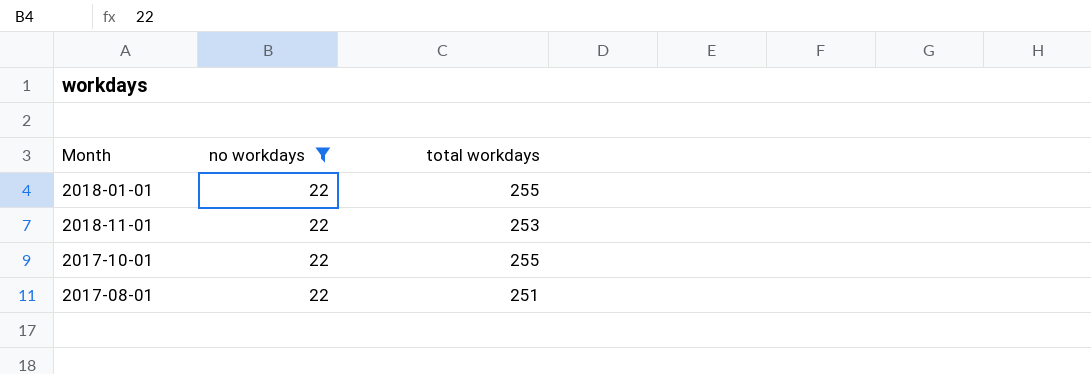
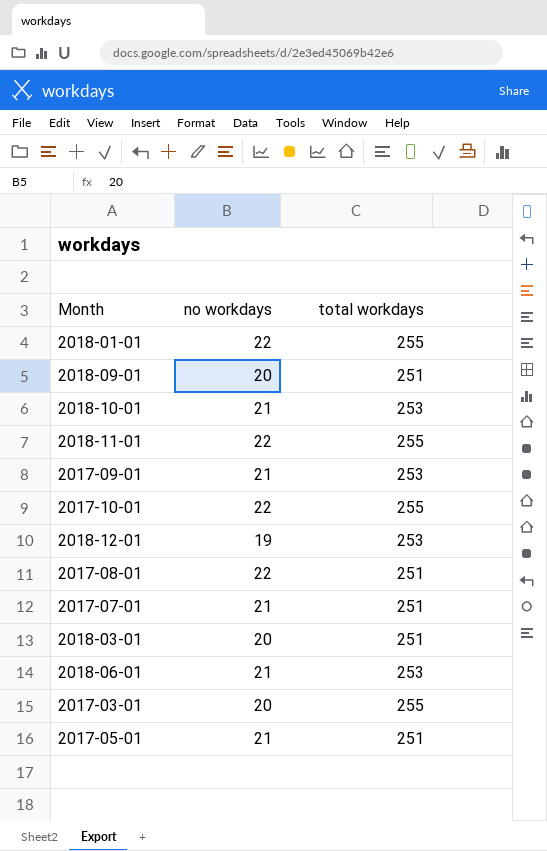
filter: no workdays = 22 -> none
2018-11-01 | total workdays: 253 -> 255

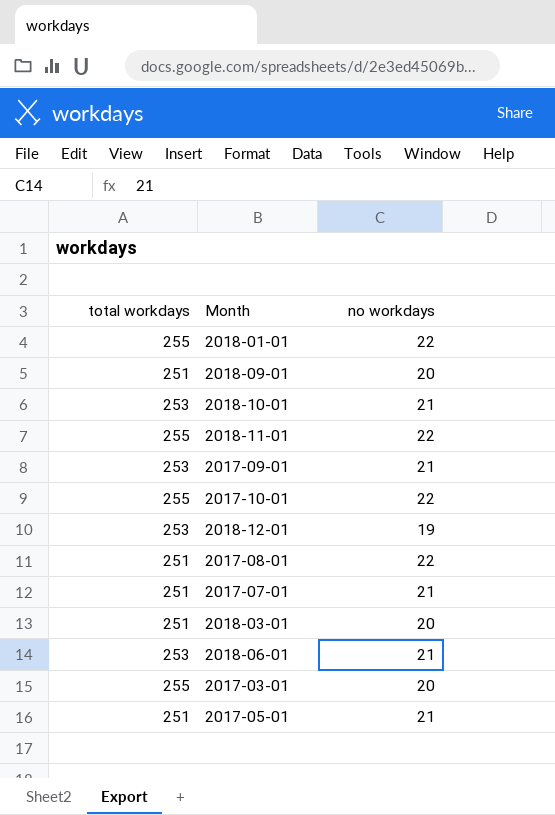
column total workdays | position: 3 -> 1

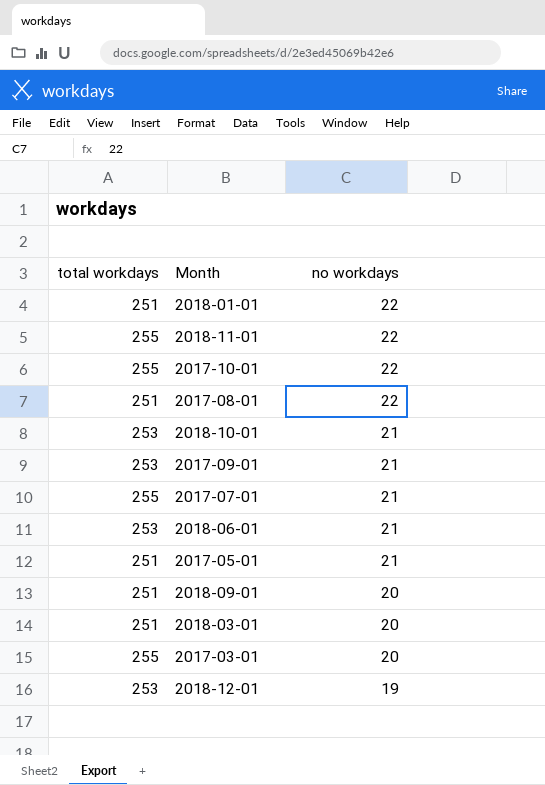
row order: none -> no workdays descending
2018-01-01 | total workdays: 255 -> 251
2017-07-01 | total workdays: 251 -> 255

